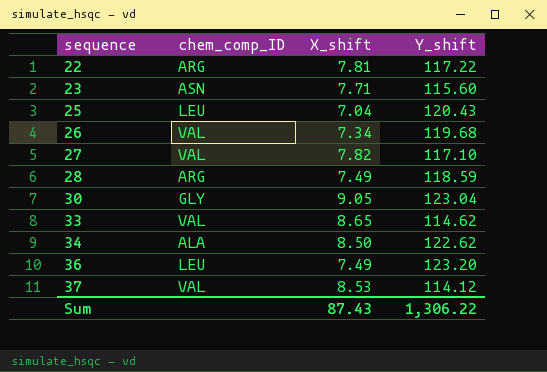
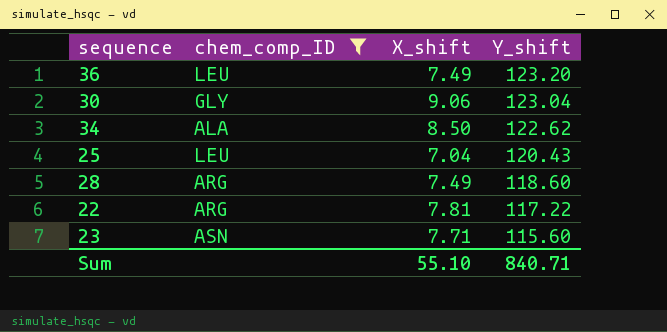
filter: none -> chem_comp_ID != VAL
row order: sequence ascending -> Y_shift descending
30 | X_shift: 9.05 -> 9.06
28 | Y_shift: 118.59 -> 118.60
Sum | X_shift: 87.43 -> 55.10
Sum | Y_shift: 1,306.22 -> 840.71

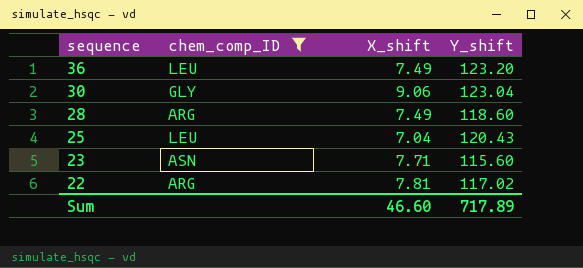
row order: Y_shift descending -> sequence descending
row 34: ALA | 8.50 | 122.62 -> none
22 | Y_shift: 117.22 -> 117.02
Sum | X_shift: 55.10 -> 46.60
Sum | Y_shift: 840.71 -> 717.89

